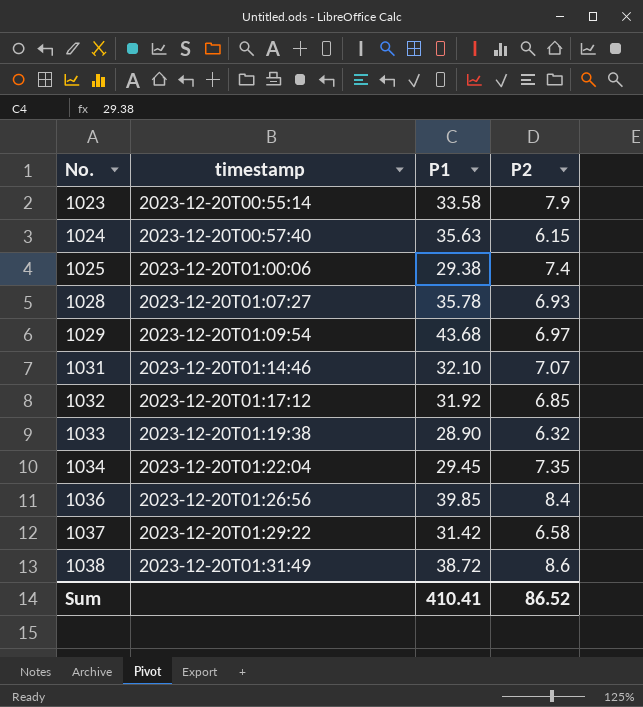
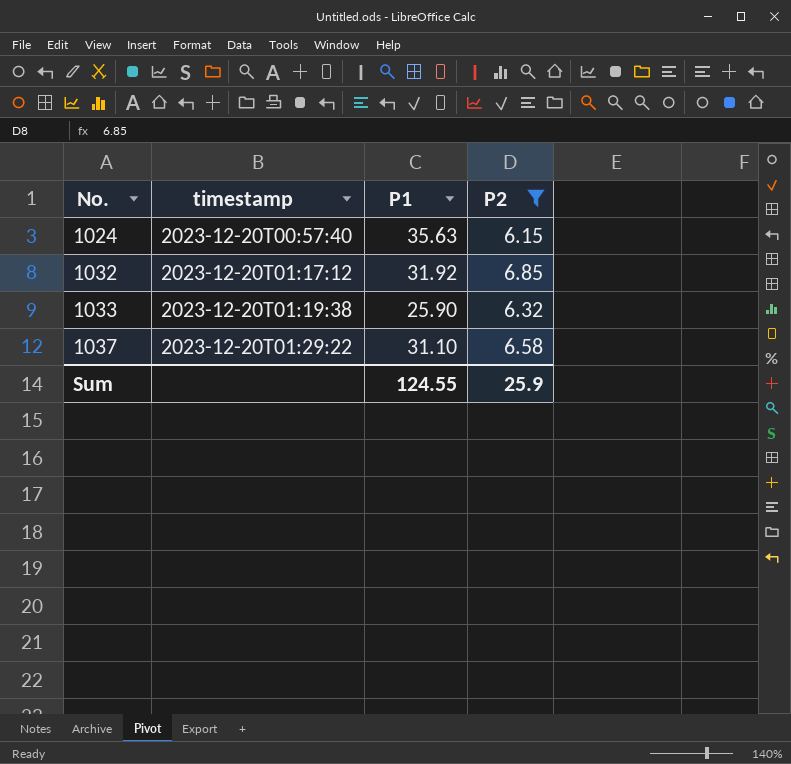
filter: none -> P2 <= 6.85
1033 | P1: 28.90 -> 25.90
1037 | P1: 31.42 -> 31.10
Sum | P1: 410.41 -> 124.55
Sum | P2: 86.52 -> 25.9

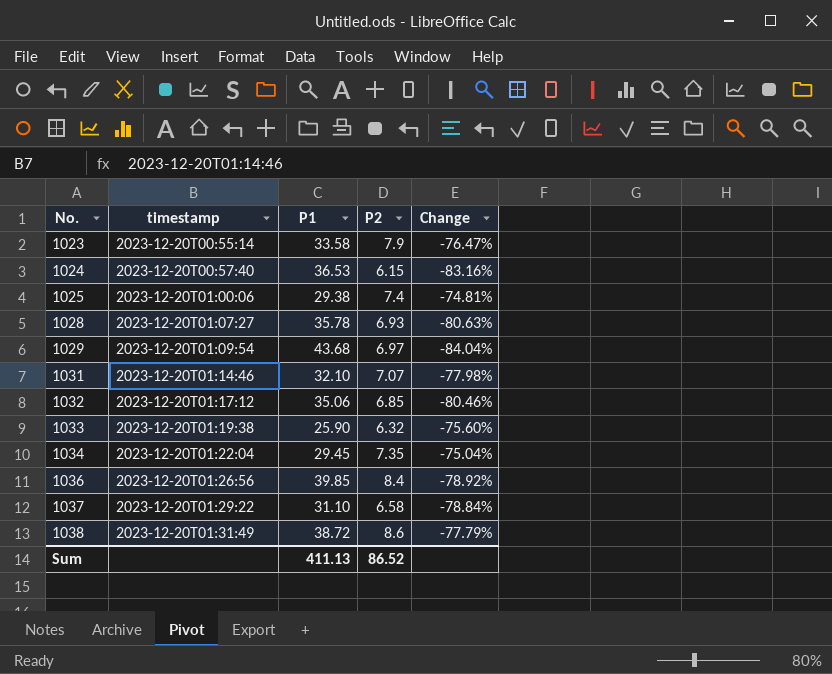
filter: P2 <= 6.85 -> none
column Change | formula: none -> ([P2] - [P1]) / [P1]
1024 | P1: 35.63 -> 36.53
1032 | P1: 31.92 -> 35.06
Sum | P1: 124.55 -> 411.13
Sum | P2: 25.9 -> 86.52

